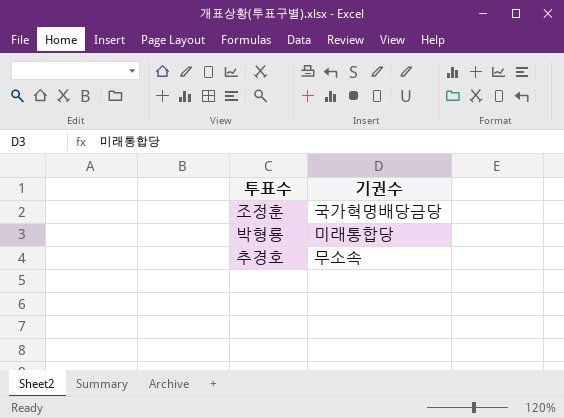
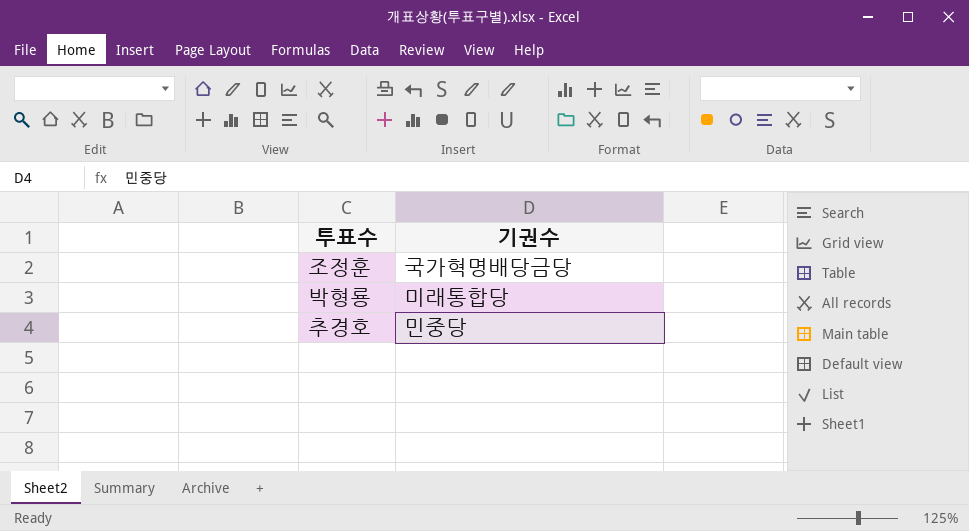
추경호 | 기권수: 무소속 -> 민중당

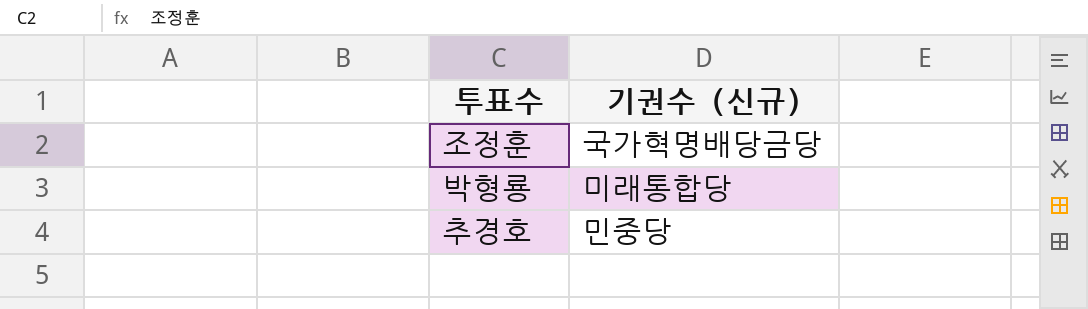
column name: 기권수 -> 기권수 (신규)

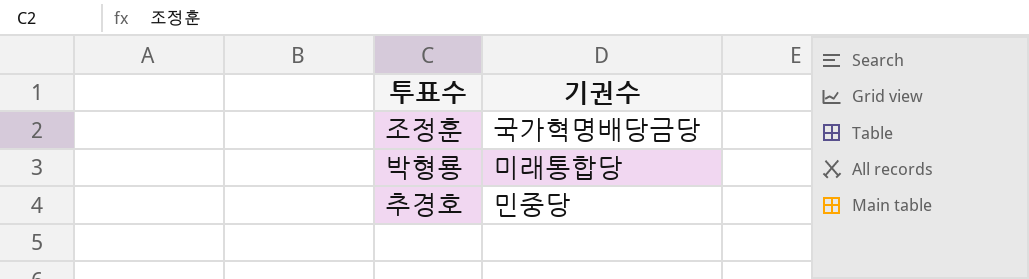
column name: 기권수 (신규) -> 기권수

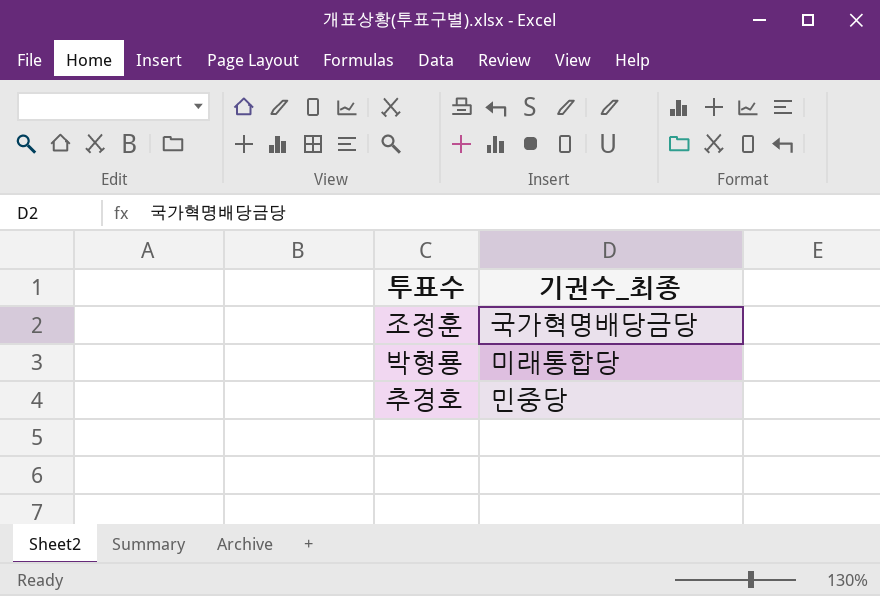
column name: 기권수 -> 기권수_최종

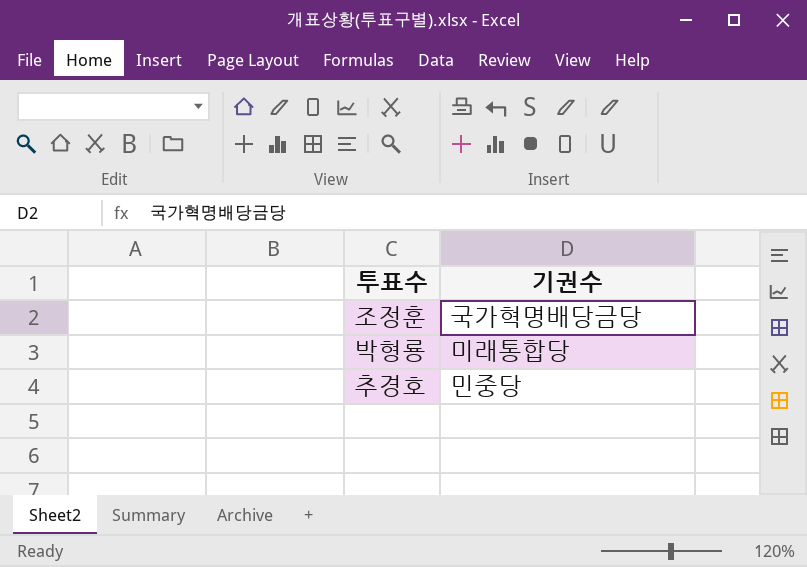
column name: 기권수_최종 -> 기권수

